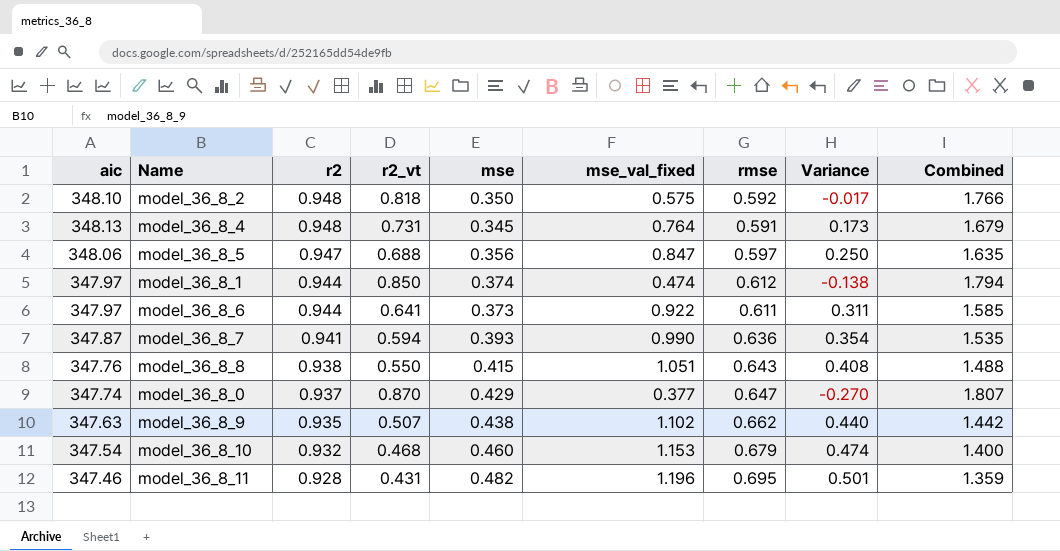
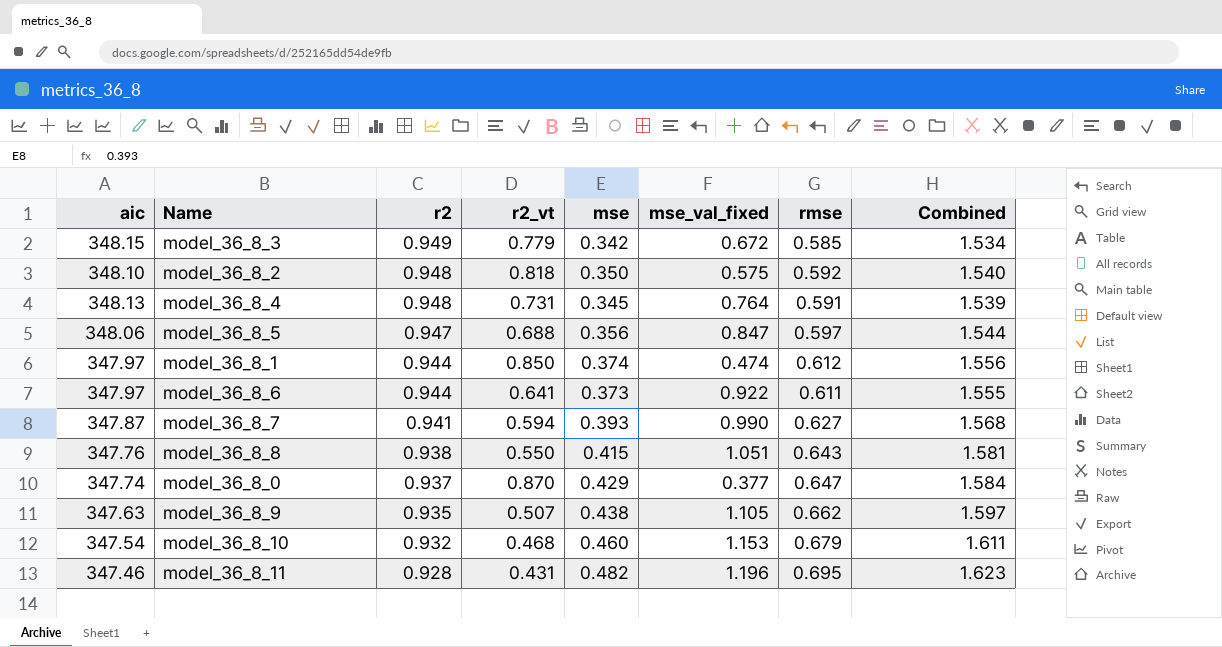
column Variance | formula: [mse_val_fixed] - [rmse] -> none
column Combined | formula: [r2] + [r2_vt] -> [r2] + [rmse]
row model_36_8_3: none -> 348.15 | 0.949 | 0.779 | 0.342 | 0.672 | 0.585 | 1.534
model_36_8_7 | rmse: 0.636 -> 0.627
model_36_8_9 | mse_val_fixed: 1.102 -> 1.105

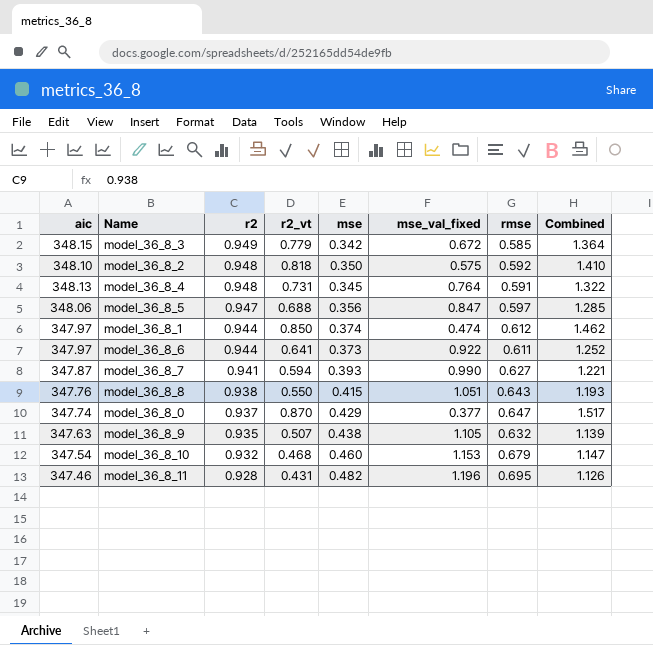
column Combined | formula: [r2] + [rmse] -> [r2_vt] + [rmse]
model_36_8_9 | rmse: 0.662 -> 0.632

